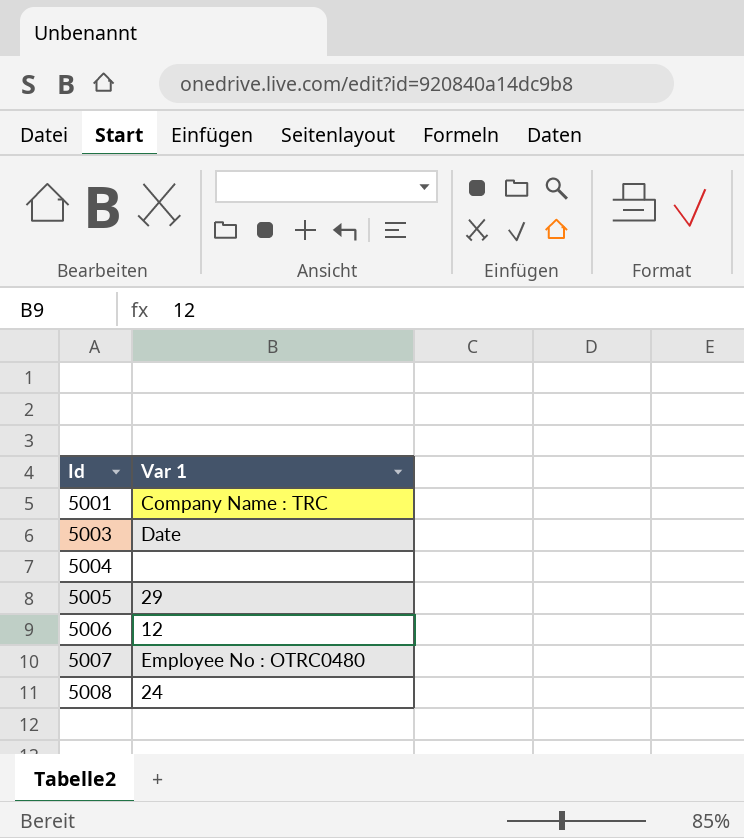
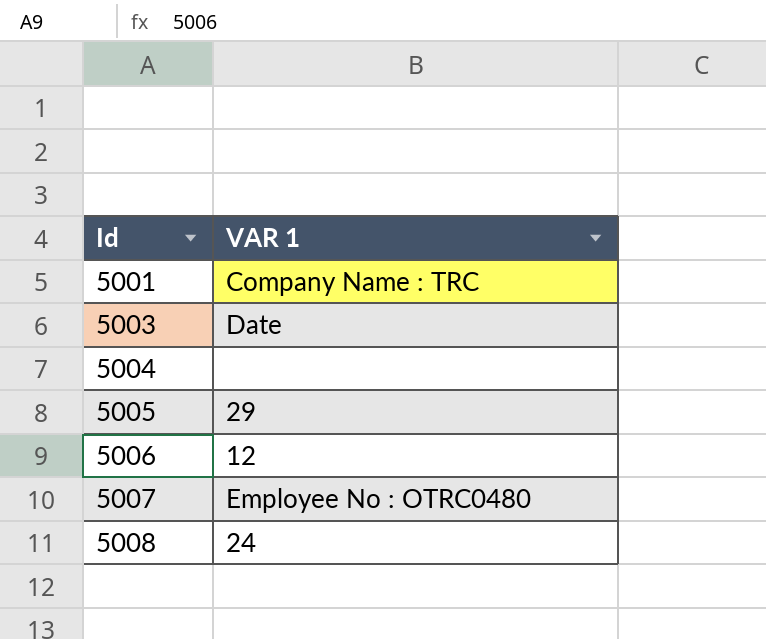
column name: Var 1 -> VAR 1

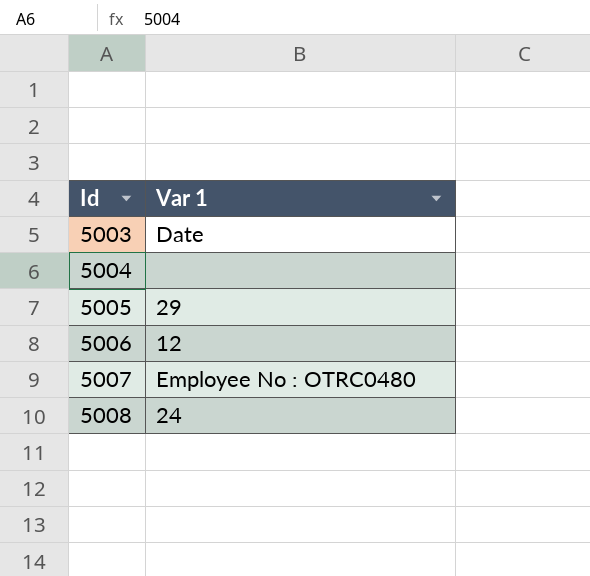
column name: VAR 1 -> Var 1
row 5001: Company Name : TRC -> none

